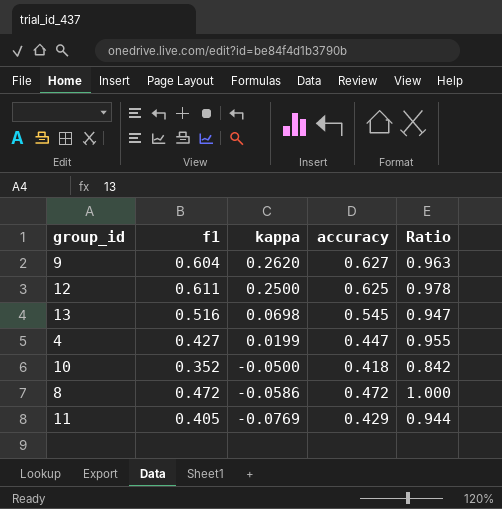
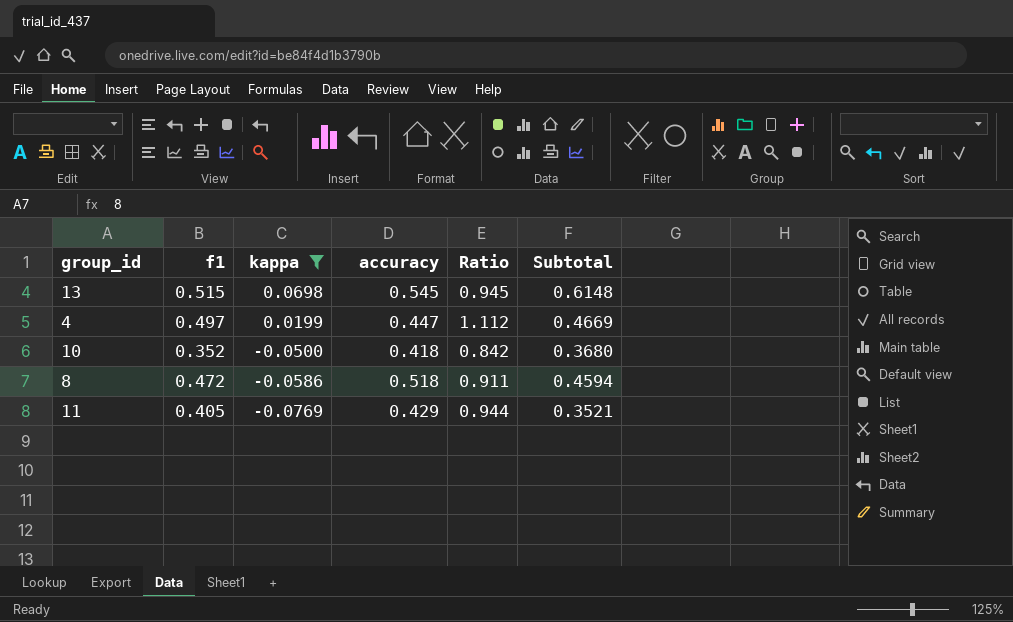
filter: none -> kappa <= 0.0698
column Subtotal | formula: none -> [kappa] + [accuracy]
13 | f1: 0.516 -> 0.515
13 | Ratio: 0.947 -> 0.945
4 | f1: 0.427 -> 0.497
4 | Ratio: 0.955 -> 1.112
8 | accuracy: 0.472 -> 0.518
8 | Ratio: 1.000 -> 0.911

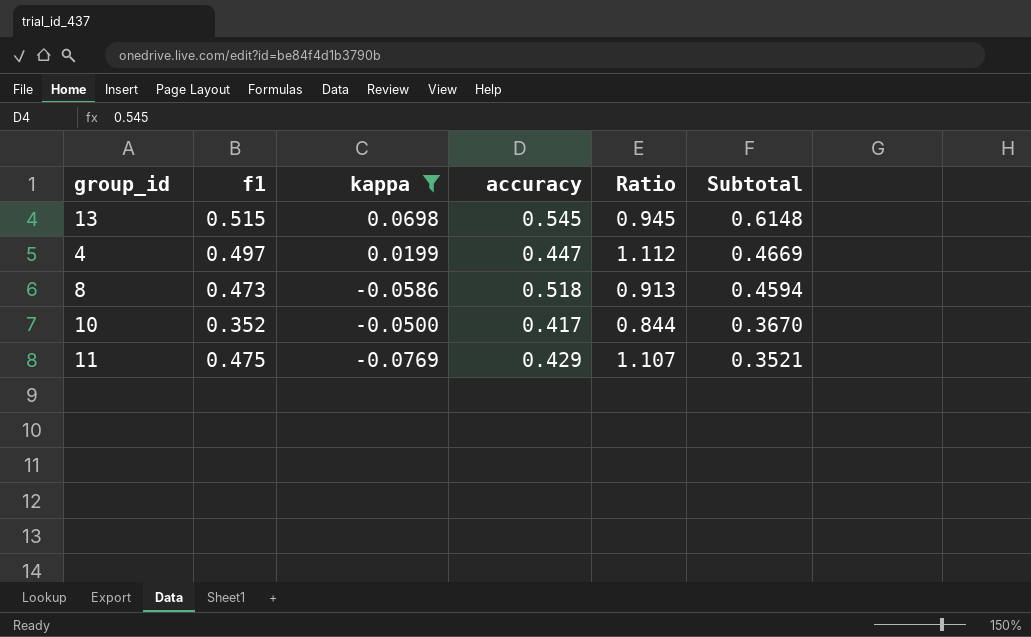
row order: kappa descending -> Subtotal descending
8 | f1: 0.472 -> 0.473
8 | Ratio: 0.911 -> 0.913
10 | accuracy: 0.418 -> 0.417
10 | Ratio: 0.842 -> 0.844
10 | Subtotal: 0.3680 -> 0.3670
11 | f1: 0.405 -> 0.475
11 | Ratio: 0.944 -> 1.107

